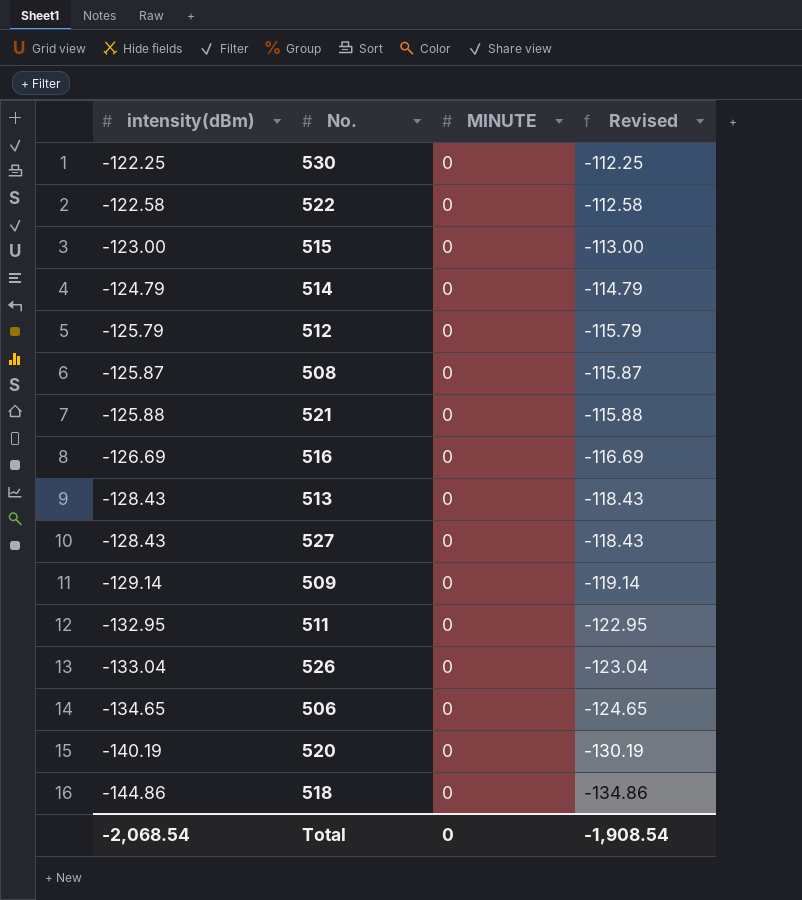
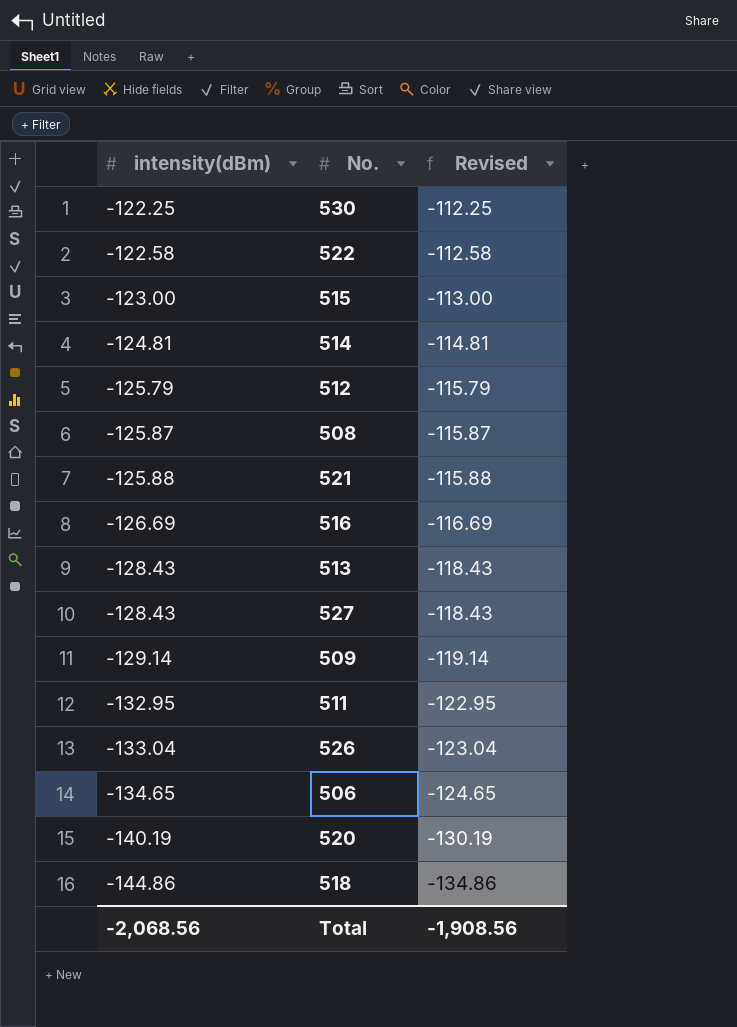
column MINUTE | position: 3 -> none
514 | intensity(dBm): -124.79 -> -124.81
514 | Revised: -114.79 -> -114.81
Total | intensity(dBm): -2,068.54 -> -2,068.56
Total | Revised: -1,908.54 -> -1,908.56

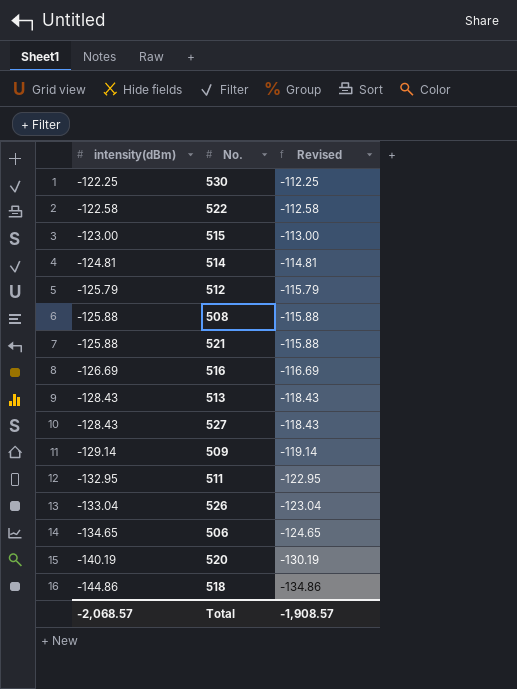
508 | intensity(dBm): -125.87 -> -125.88
508 | Revised: -115.87 -> -115.88
Total | intensity(dBm): -2,068.56 -> -2,068.57
Total | Revised: -1,908.56 -> -1,908.57

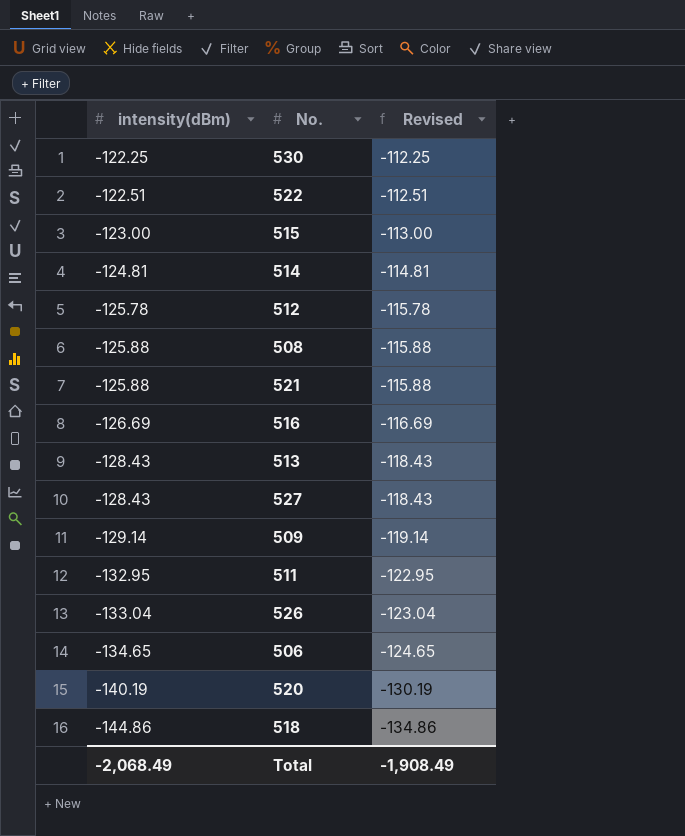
522 | intensity(dBm): -122.58 -> -122.51
522 | Revised: -112.58 -> -112.51
512 | intensity(dBm): -125.79 -> -125.78
512 | Revised: -115.79 -> -115.78
Total | intensity(dBm): -2,068.57 -> -2,068.49
Total | Revised: -1,908.57 -> -1,908.49

